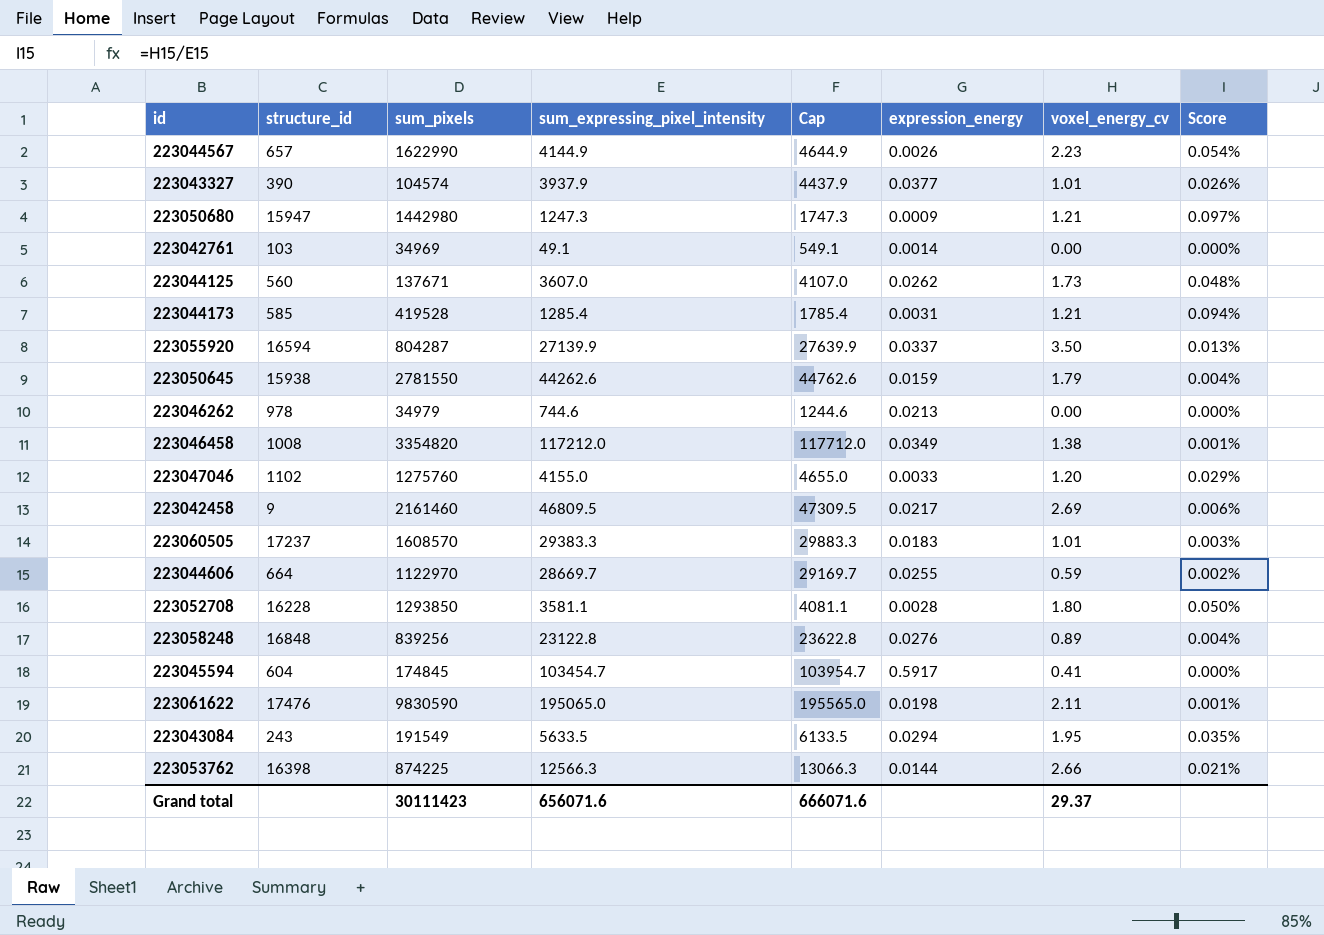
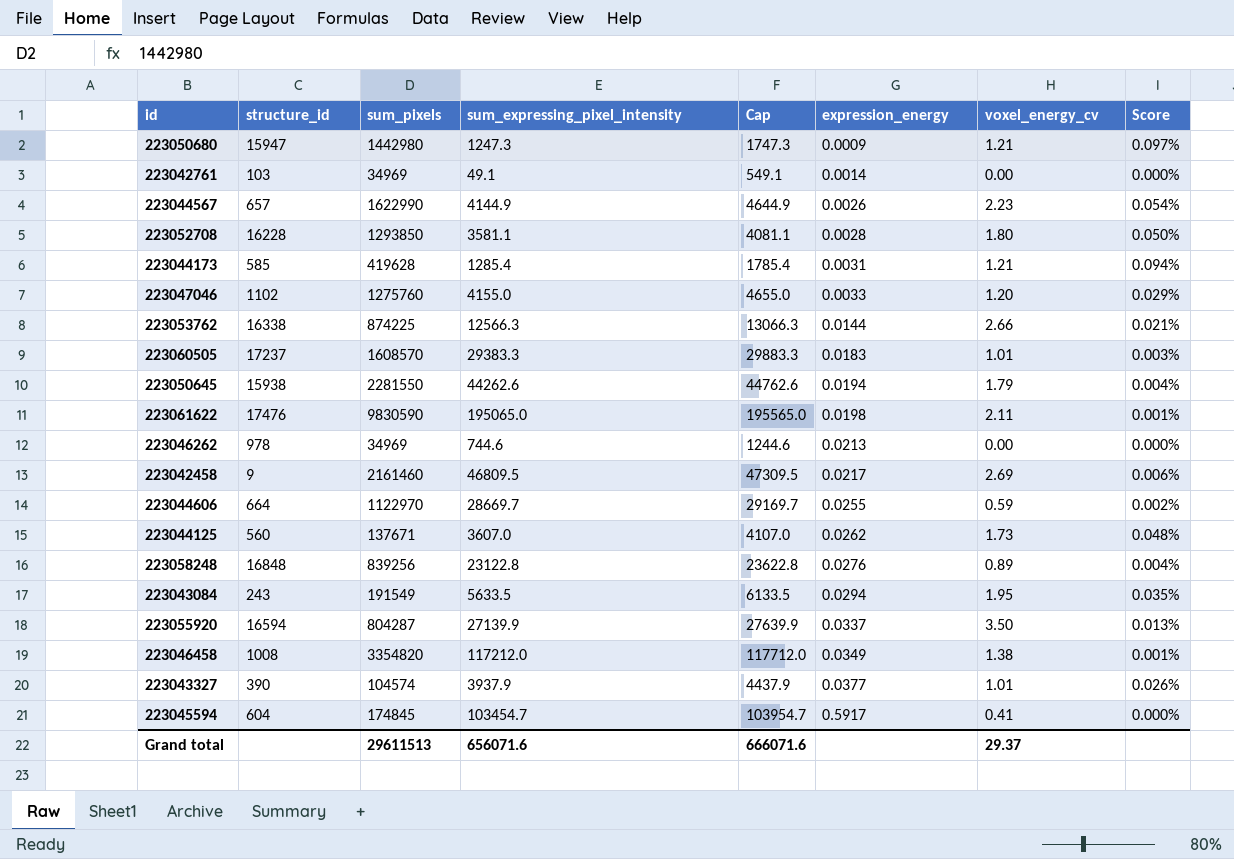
row order: none -> expression_energy ascending
223044173 | sum_pixels: 419528 -> 419628
223053762 | structure_id: 16398 -> 16338
223050645 | sum_pixels: 2781550 -> 2281550
223050645 | expression_energy: 0.0159 -> 0.0194
223046262 | sum_pixels: 34979 -> 34969
Grand total | sum_pixels: 30111423 -> 29611513

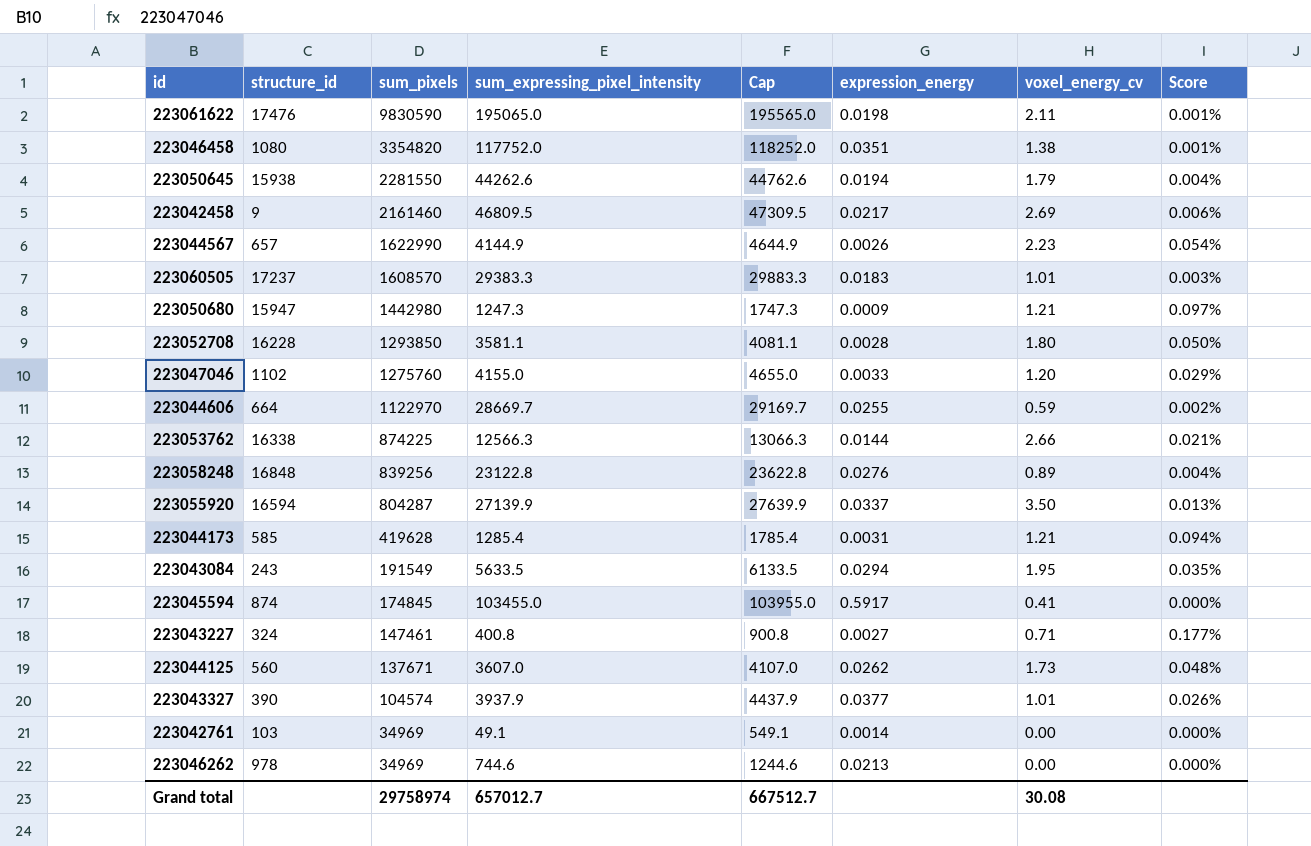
row order: expression_energy ascending -> sum_pixels descending
223046458 | structure_id: 1008 -> 1080
223046458 | sum_expressing_pixel_intensity: 117212.0 -> 117752.0
223046458 | Cap: 117712.0 -> 118252.0
223046458 | expression_energy: 0.0349 -> 0.0351
223045594 | structure_id: 604 -> 874
223045594 | sum_expressing_pixel_intensity: 103454.7 -> 103455.0
223045594 | Cap: 103954.7 -> 103955.0
row 223043227: none -> 324 | 147461 | 400.8 | 900.8 | 0.0027 | 0.71 | 0.177%
Grand total | sum_pixels: 29611513 -> 29758974
Grand total | sum_expressing_pixel_intensity: 656071.6 -> 657012.7
Grand total | Cap: 666071.6 -> 667512.7
Grand total | voxel_energy_cv: 29.37 -> 30.08

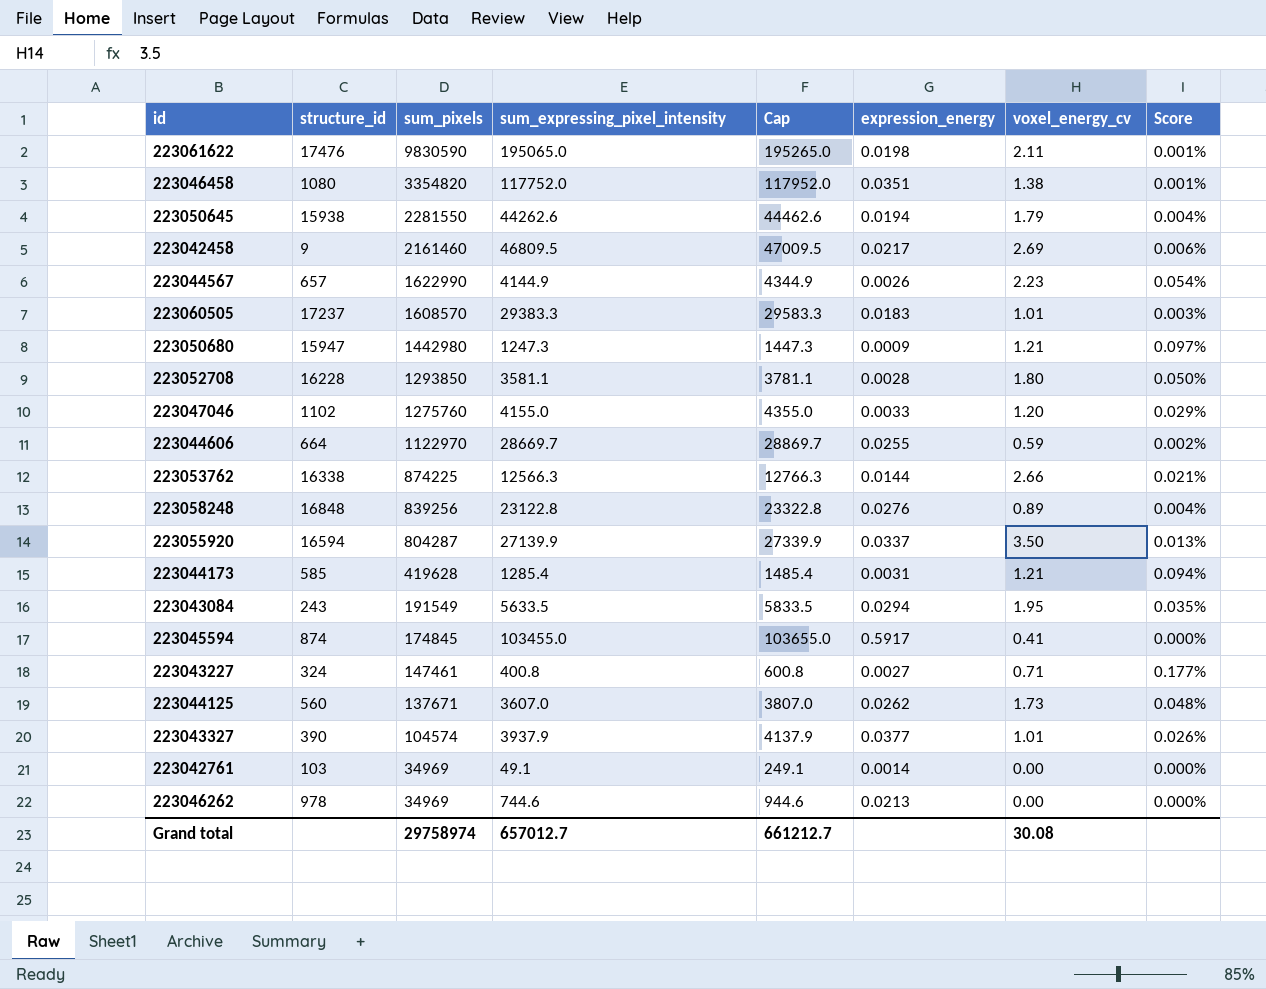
column Cap | formula: [sum_expressing_pixel_intensity] + 500 -> [sum_expressing_pixel_intensity] + 200
Grand total | Cap: 667512.7 -> 661212.7

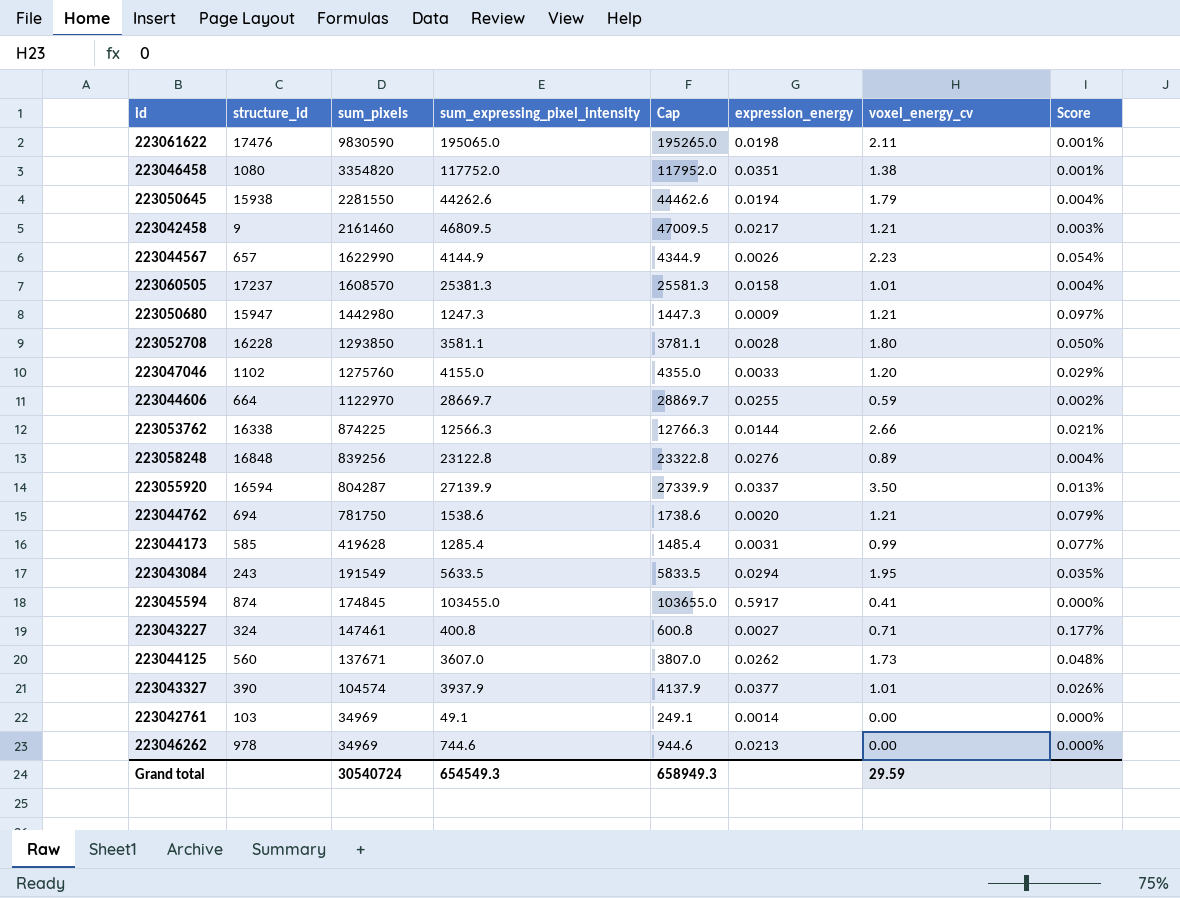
223042458 | voxel_energy_cv: 2.69 -> 1.21
223042458 | Score: 0.006% -> 0.003%
223060505 | sum_expressing_pixel_intensity: 29383.3 -> 25381.3
223060505 | Cap: 29583.3 -> 25581.3
223060505 | expression_energy: 0.0183 -> 0.0158
223060505 | Score: 0.003% -> 0.004%
row 223044762: none -> 694 | 781750 | 1538.6 | 1738.6 | 0.0020 | 1.21 | 0.079%
223044173 | voxel_energy_cv: 1.21 -> 0.99
223044173 | Score: 0.094% -> 0.077%
Grand total | sum_pixels: 29758974 -> 30540724
Grand total | sum_expressing_pixel_intensity: 657012.7 -> 654549.3
Grand total | Cap: 661212.7 -> 658949.3
Grand total | voxel_energy_cv: 30.08 -> 29.59

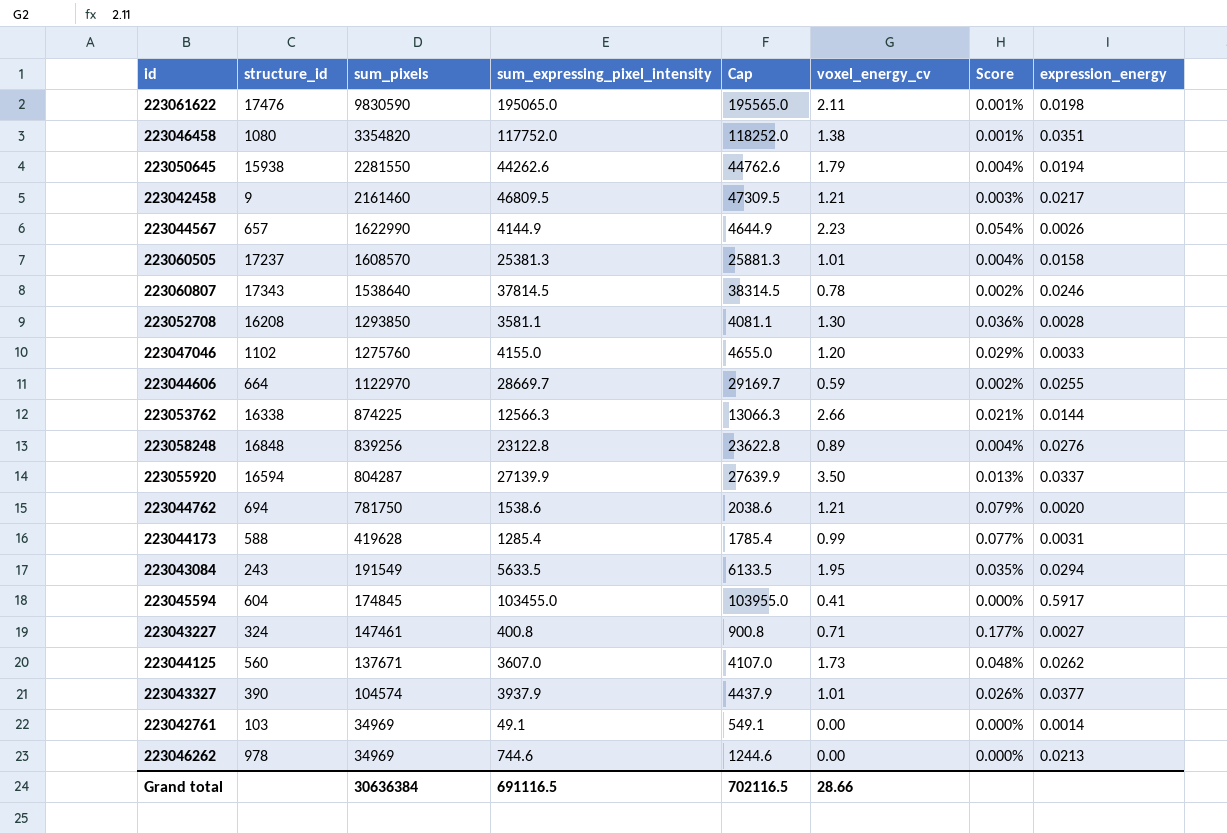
column Cap | formula: [sum_expressing_pixel_intensity] + 200 -> [sum_expressing_pixel_intensity] + 500
column expression_energy | position: 6 -> 8
row 223050680: 15947 | 1442980 | 1247.3 | 1447.3 | 0.0009 | 1.21 | 0.097% -> none
row 223060807: none -> 17343 | 1538640 | 37814.5 | 38314.5 | 0.78 | 0.002% | 0.0246
223052708 | structure_id: 16228 -> 16208
223052708 | voxel_energy_cv: 1.80 -> 1.30
223052708 | Score: 0.050% -> 0.036%
223044173 | structure_id: 585 -> 588
223045594 | structure_id: 874 -> 604
Grand total | sum_pixels: 30540724 -> 30636384
Grand total | sum_expressing_pixel_intensity: 654549.3 -> 691116.5
Grand total | Cap: 658949.3 -> 702116.5
Grand total | voxel_energy_cv: 29.59 -> 28.66

